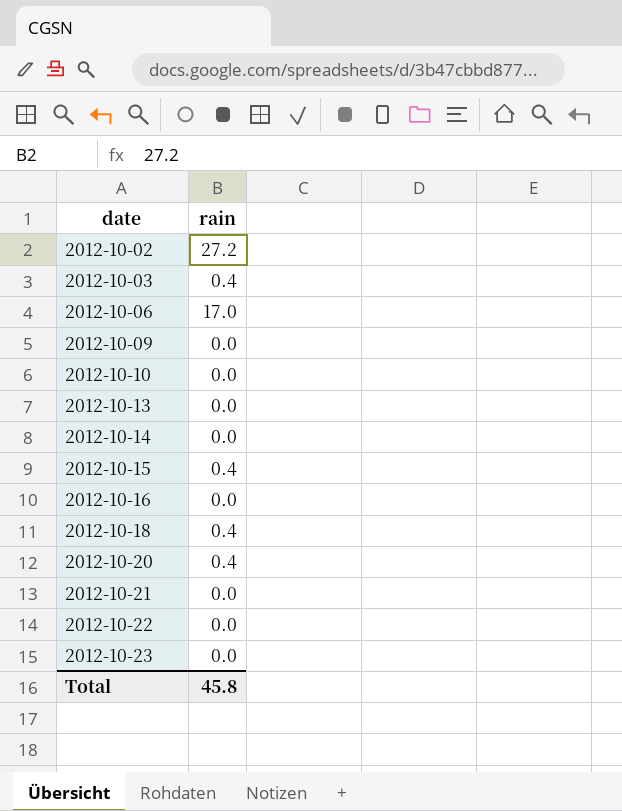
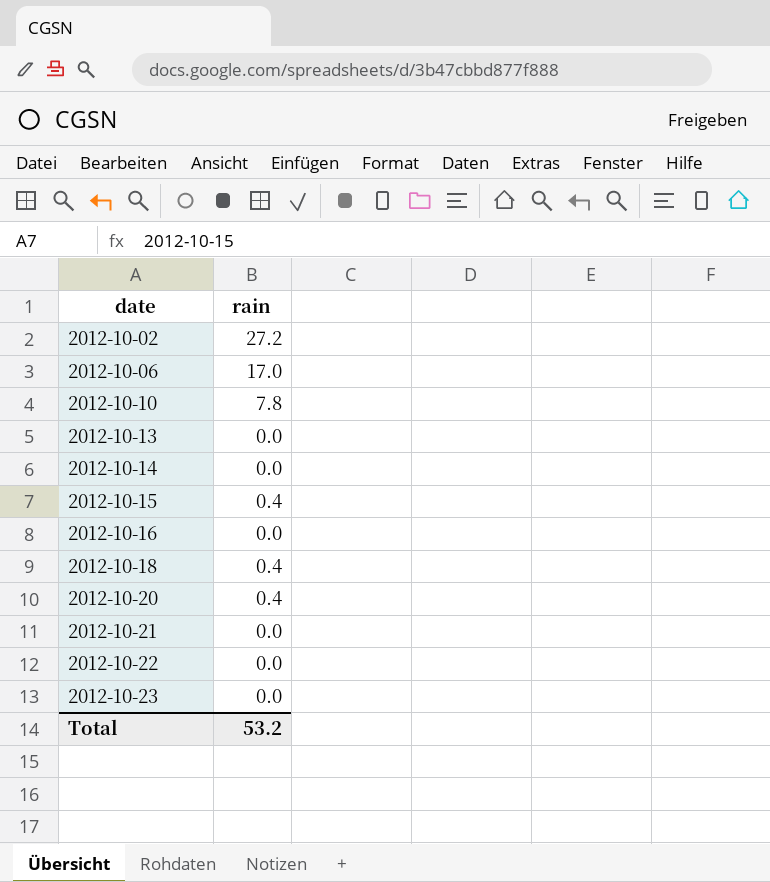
row 2012-10-03: 0.4 -> none
row 2012-10-09: 0.0 -> none
2012-10-10 | rain: 0.0 -> 7.8
Total | rain: 45.8 -> 53.2

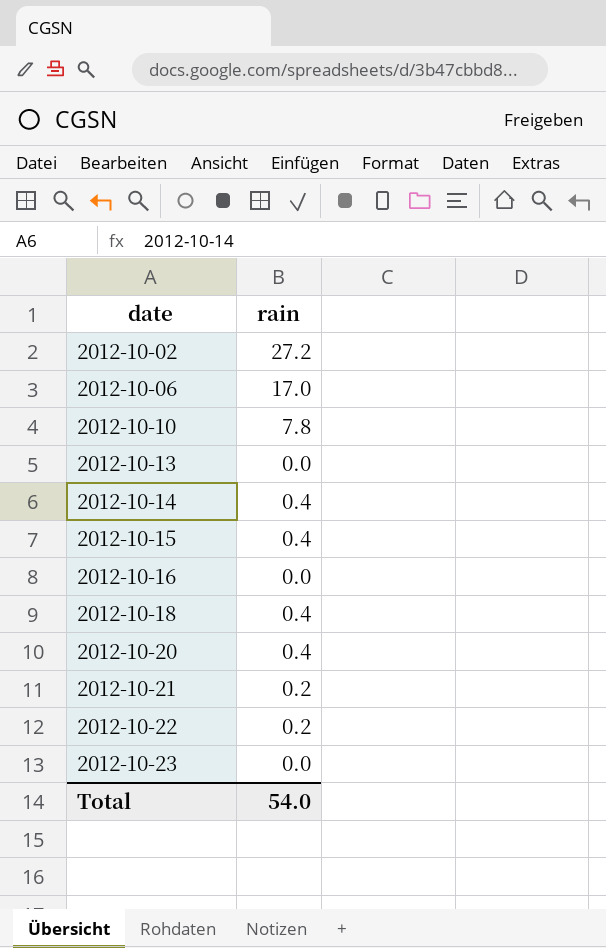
2012-10-14 | rain: 0.0 -> 0.4
2012-10-21 | rain: 0.0 -> 0.2
2012-10-22 | rain: 0.0 -> 0.2
Total | rain: 53.2 -> 54.0

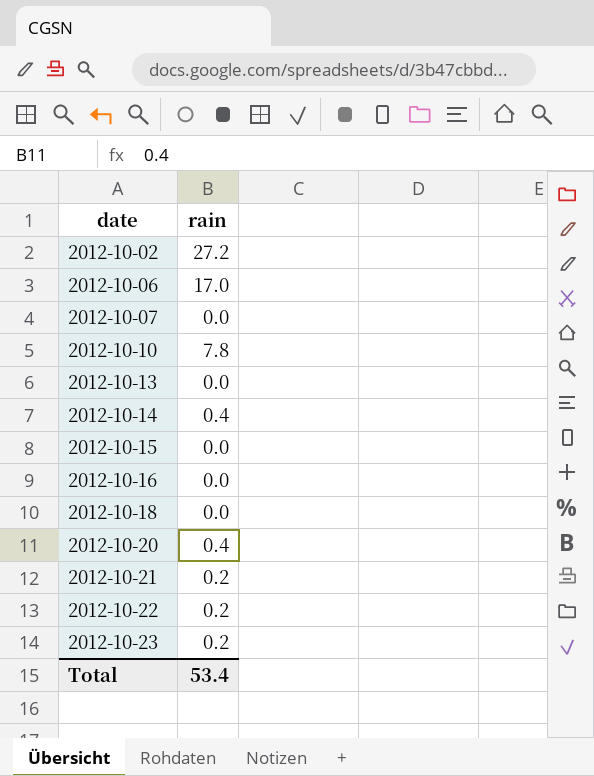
row 2012-10-07: none -> 0.0
2012-10-15 | rain: 0.4 -> 0.0
2012-10-18 | rain: 0.4 -> 0.0
2012-10-23 | rain: 0.0 -> 0.2
Total | rain: 54.0 -> 53.4

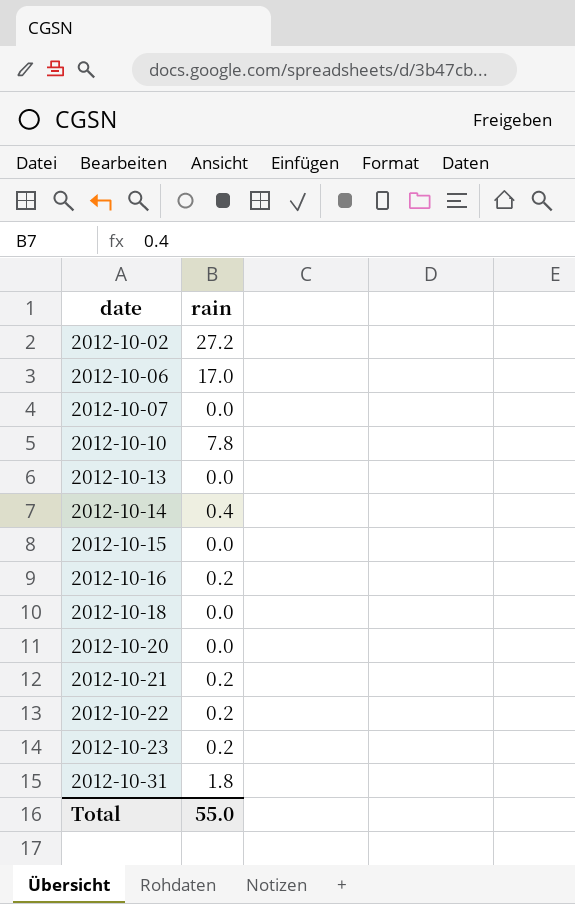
2012-10-16 | rain: 0.0 -> 0.2
2012-10-20 | rain: 0.4 -> 0.0
row 2012-10-31: none -> 1.8
Total | rain: 53.4 -> 55.0

